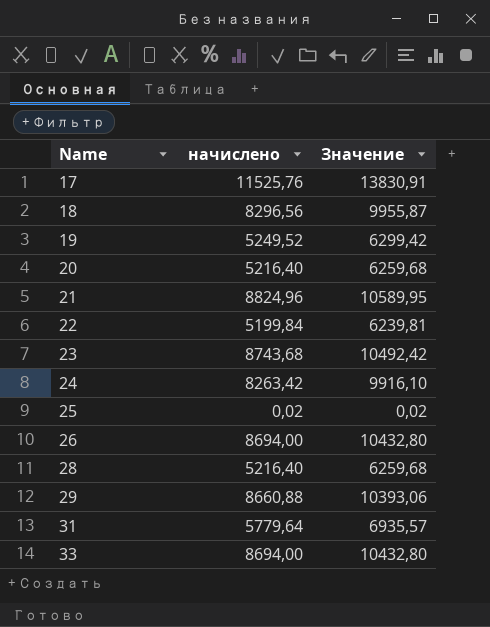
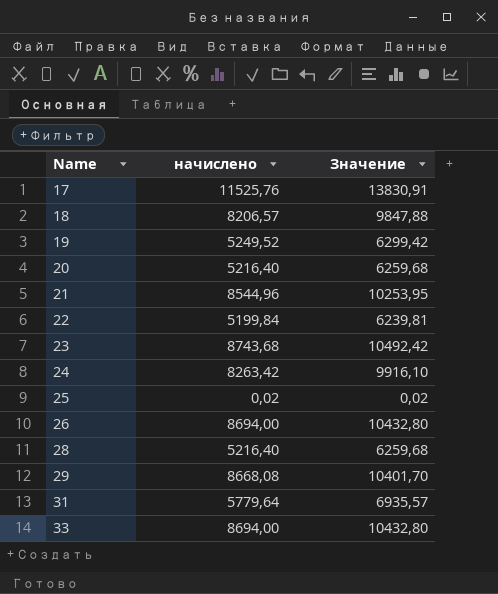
18 | начислено: 8296,56 -> 8206,57
18 | Значение: 9955,87 -> 9847,88
21 | начислено: 8824,96 -> 8544,96
21 | Значение: 10589,95 -> 10253,95
29 | начислено: 8660,88 -> 8668,08
29 | Значение: 10393,06 -> 10401,70

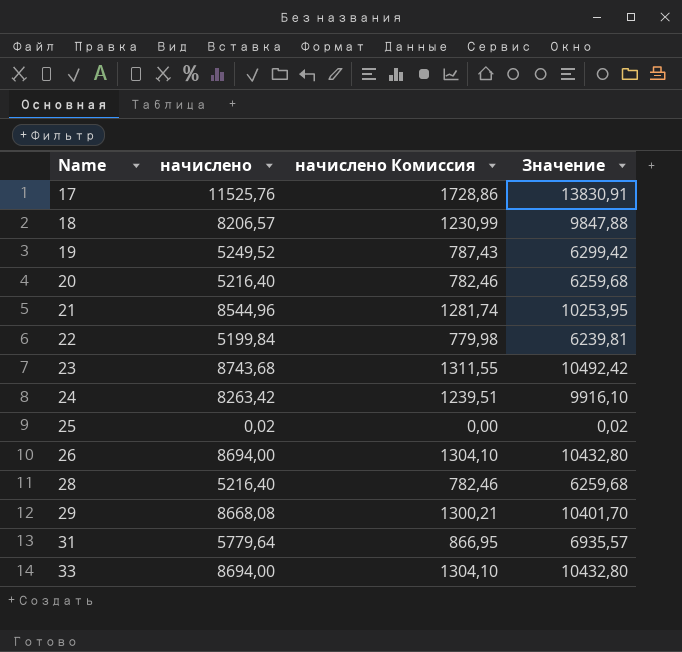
column начислено Комиссия | formula: none -> [начислено] * 0,15

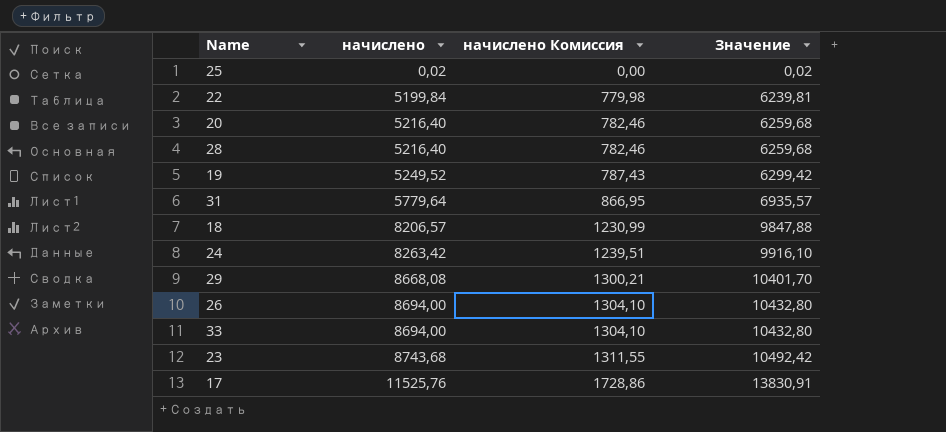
row order: Name ascending -> начислено ascending
row 21: 8544,96 | 1281,74 | 10253,95 -> none

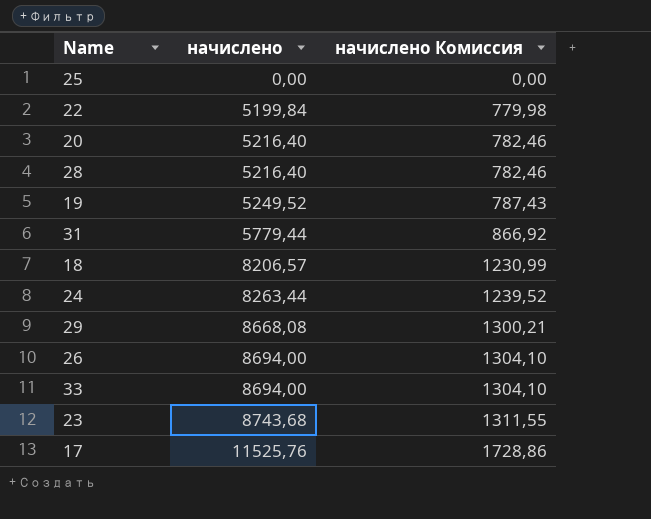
column Значение | formula: [начислено] * 1,2 -> none
25 | начислено: 0,02 -> 0,00
31 | начислено: 5779,64 -> 5779,44
31 | начислено Комиссия: 866,95 -> 866,92
24 | начислено: 8263,42 -> 8263,44
24 | начислено Комиссия: 1239,51 -> 1239,52

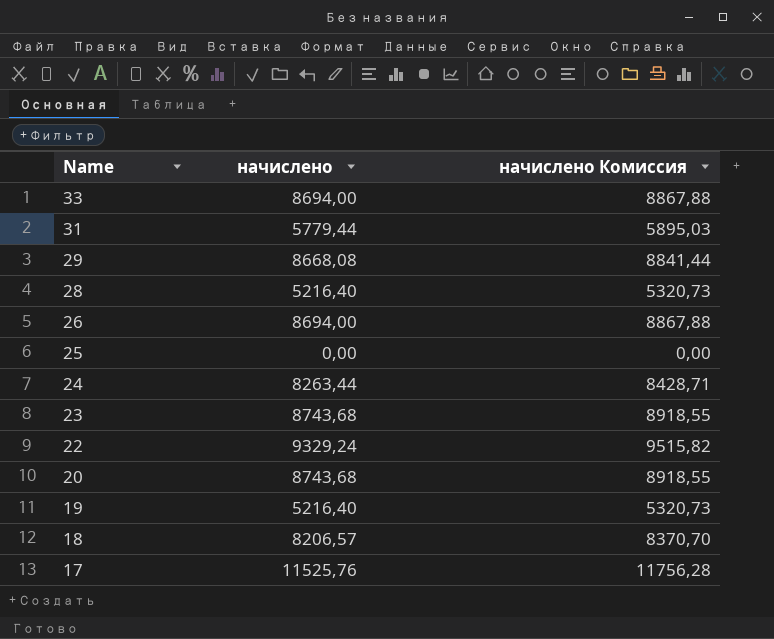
row order: начислено ascending -> Name descending
column начислено Комиссия | formula: [начислено] * 0,15 -> [начислено] * 1,02
22 | начислено: 5199,84 -> 9329,24
20 | начислено: 5216,40 -> 8743,68
19 | начислено: 5249,52 -> 5216,40

